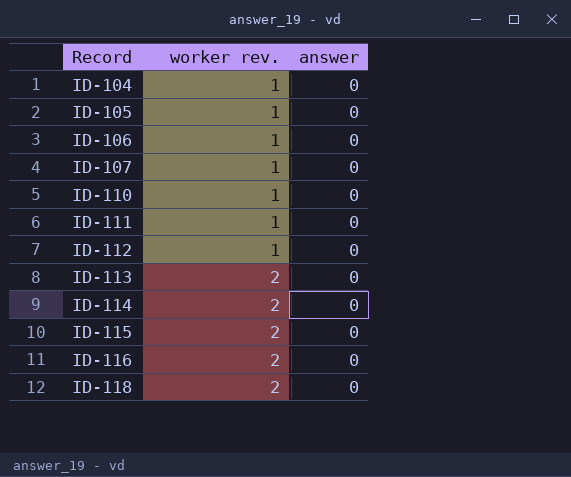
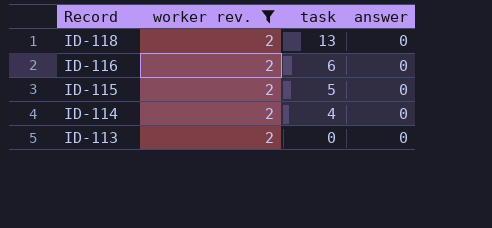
filter: none -> worker rev. = 2
row order: Record ascending -> Record descending
column task | position: none -> 3

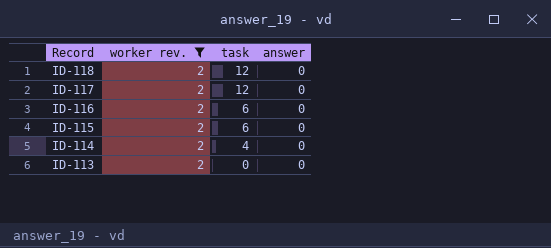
ID-118 | task: 13 -> 12
row ID-117: none -> 2 | 12 | 0
ID-115 | task: 5 -> 6

